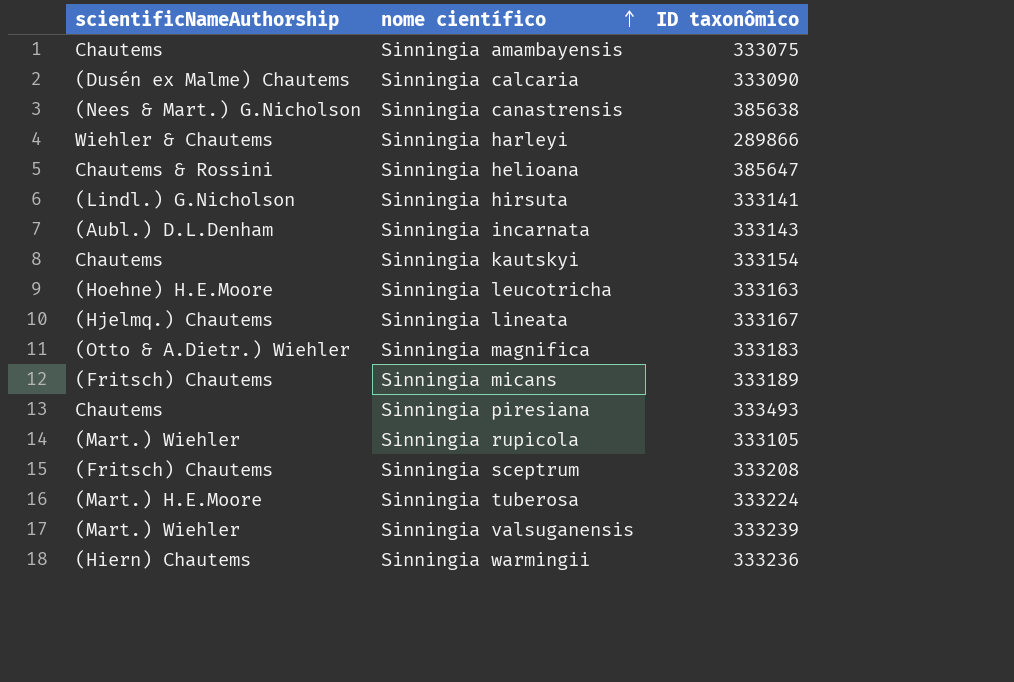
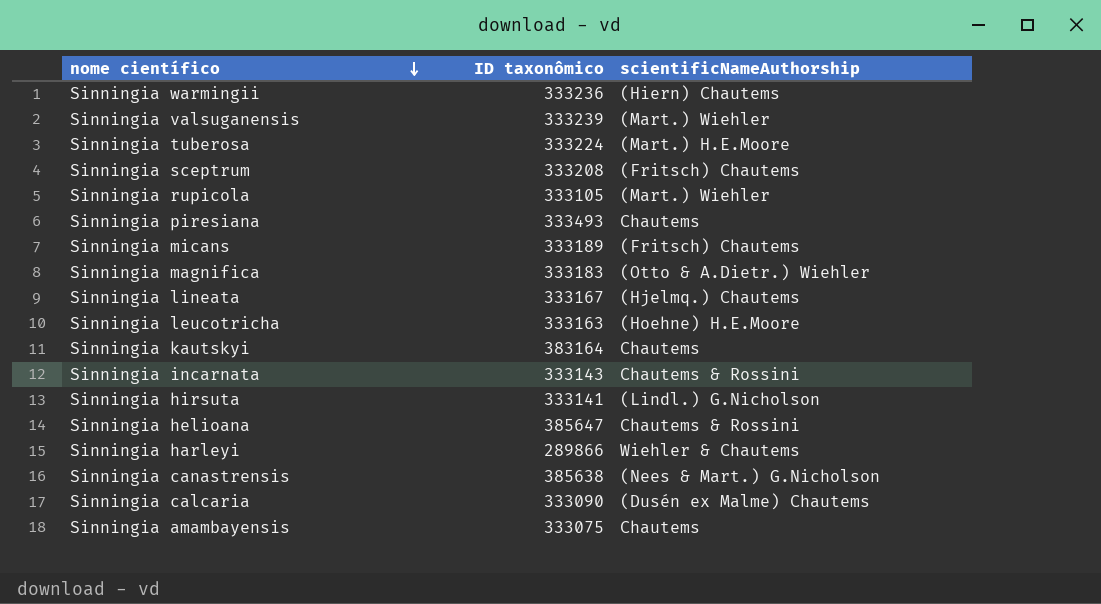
row order: nome científico ascending -> nome científico descending
column scientificNameAuthorship | position: 1 -> 3
Sinningia kautskyi | ID taxonômico: 333154 -> 383164
Sinningia incarnata | scientificNameAuthorship: (Aubl.) D.L.Denham -> Chautems & Rossini

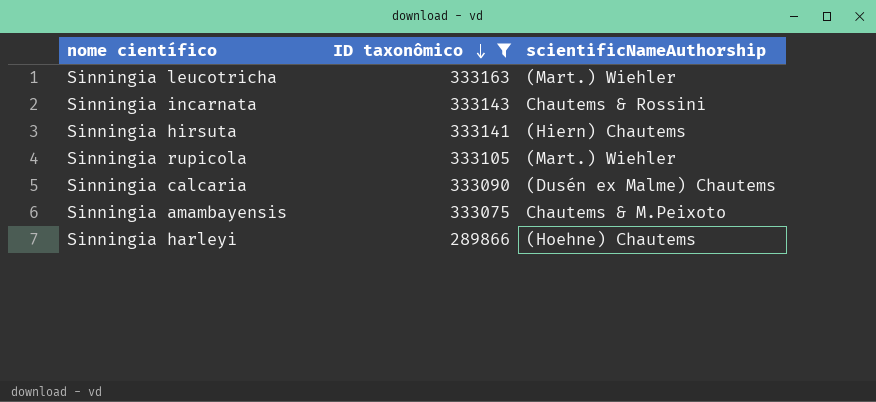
filter: none -> ID taxonômico <= 333163
row order: nome científico descending -> ID taxonômico descending
Sinningia leucotricha | scientificNameAuthorship: (Hoehne) H.E.Moore -> (Mart.) Wiehler
Sinningia hirsuta | scientificNameAuthorship: (Lindl.) G.Nicholson -> (Hiern) Chautems
Sinningia amambayensis | scientificNameAuthorship: Chautems -> Chautems & M.Peixoto
Sinningia harleyi | scientificNameAuthorship: Wiehler & Chautems -> (Hoehne) Chautems

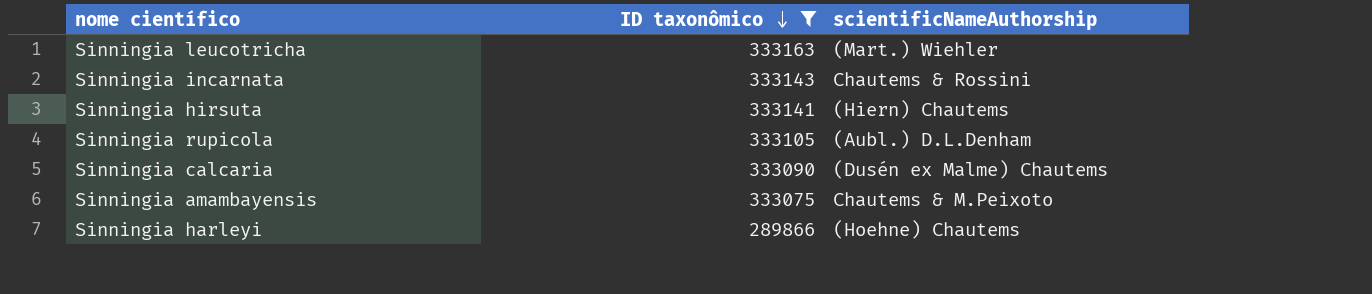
Sinningia rupicola | scientificNameAuthorship: (Mart.) Wiehler -> (Aubl.) D.L.Denham

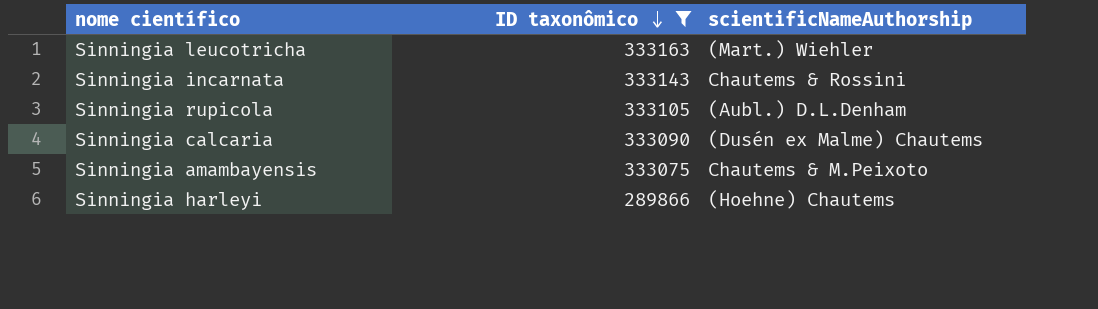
row Sinningia hirsuta: 333141 | (Hiern) Chautems -> none

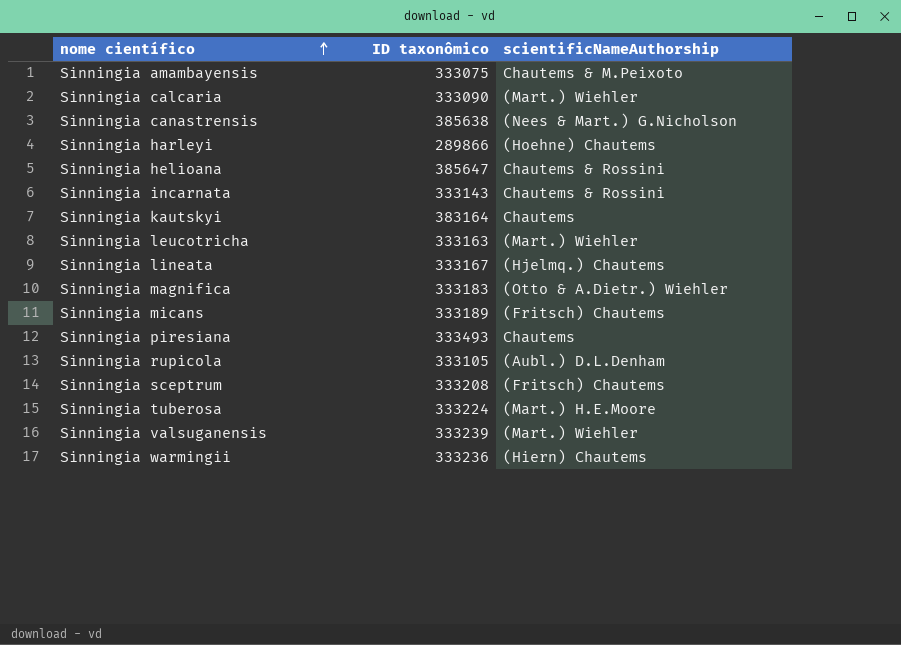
filter: ID taxonômico <= 333163 -> none
row order: ID taxonômico descending -> nome científico ascending
Sinningia calcaria | scientificNameAuthorship: (Dusén ex Malme) Chautems -> (Mart.) Wiehler

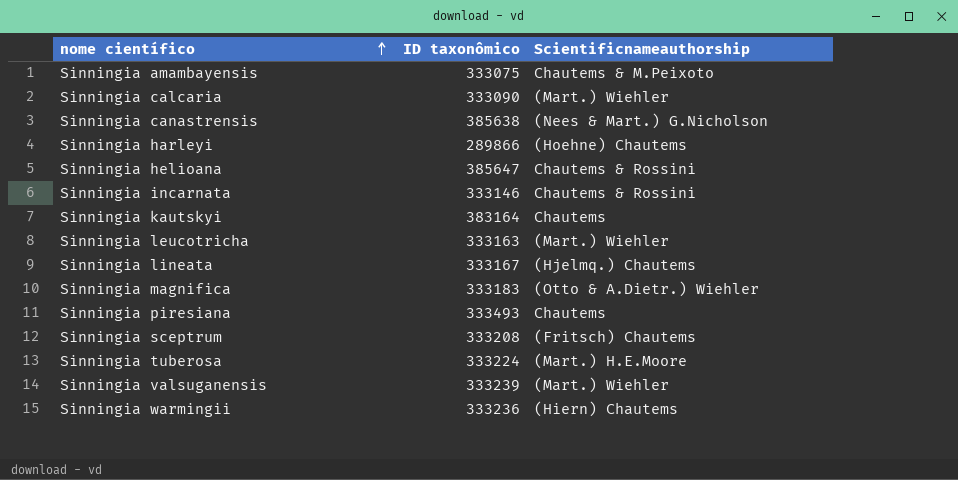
column name: scientificNameAuthorship -> Scientificnameauthorship
row Sinningia micans: 333189 | (Fritsch) Chautems -> none
row Sinningia rupicola: 333105 | (Aubl.) D.L.Denham -> none
Sinningia incarnata | ID taxonômico: 333143 -> 333146

